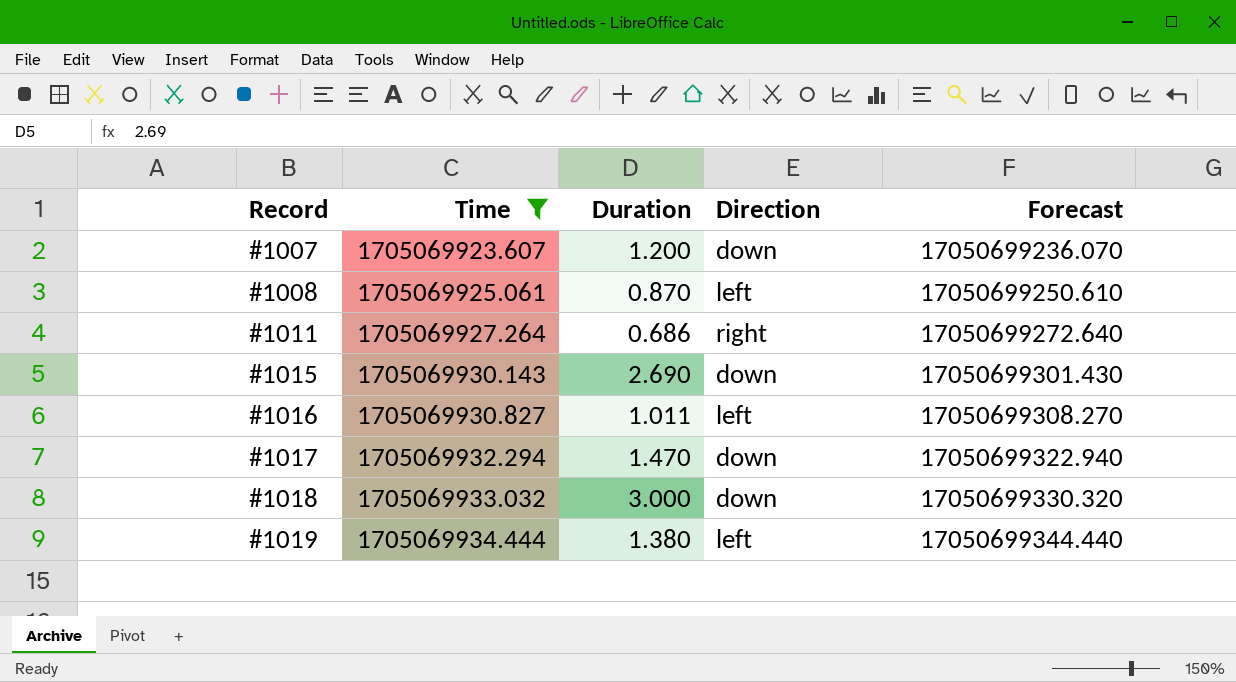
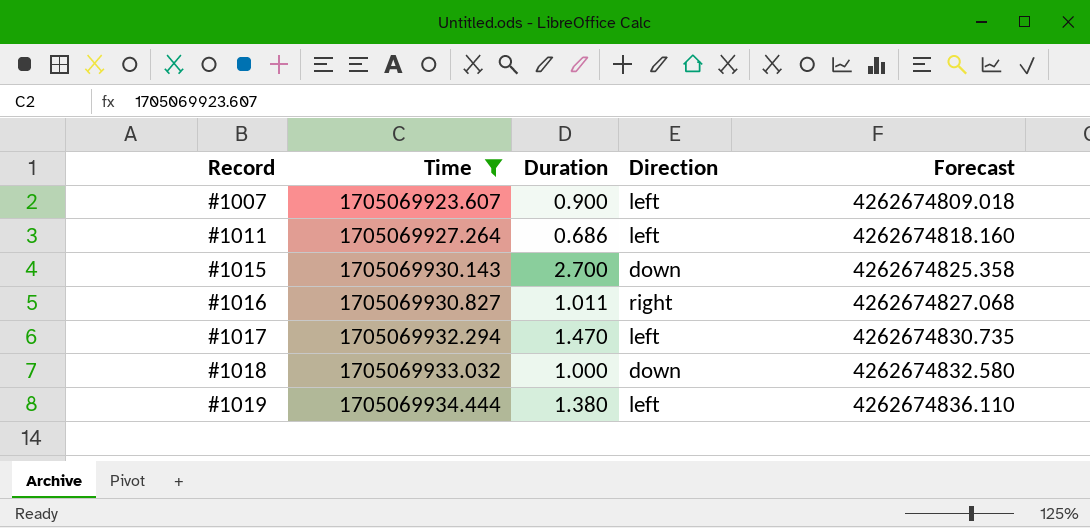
column Forecast | formula: [Time] * 10 -> [Time] * 2.5
row #1008: 1705069925.061 | 0.870 | left | 17050699250.610 -> none
#1007 | Duration: 1.200 -> 0.900
#1007 | Direction: down -> left
#1011 | Direction: right -> left
#1015 | Duration: 2.690 -> 2.700
#1016 | Direction: left -> right
#1017 | Direction: down -> left
#1018 | Duration: 3.000 -> 1.000

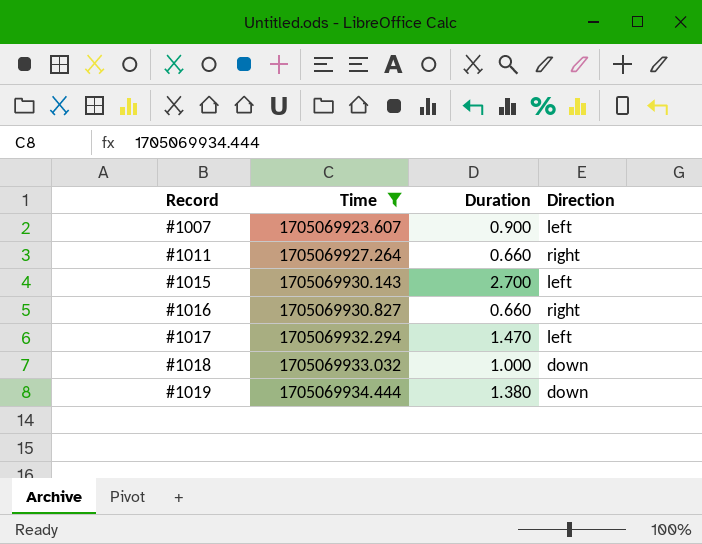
column Forecast | formula: [Time] * 2.5 -> none
#1011 | Duration: 0.686 -> 0.660
#1011 | Direction: left -> right
#1015 | Direction: down -> left
#1016 | Duration: 1.011 -> 0.660
#1019 | Direction: left -> down

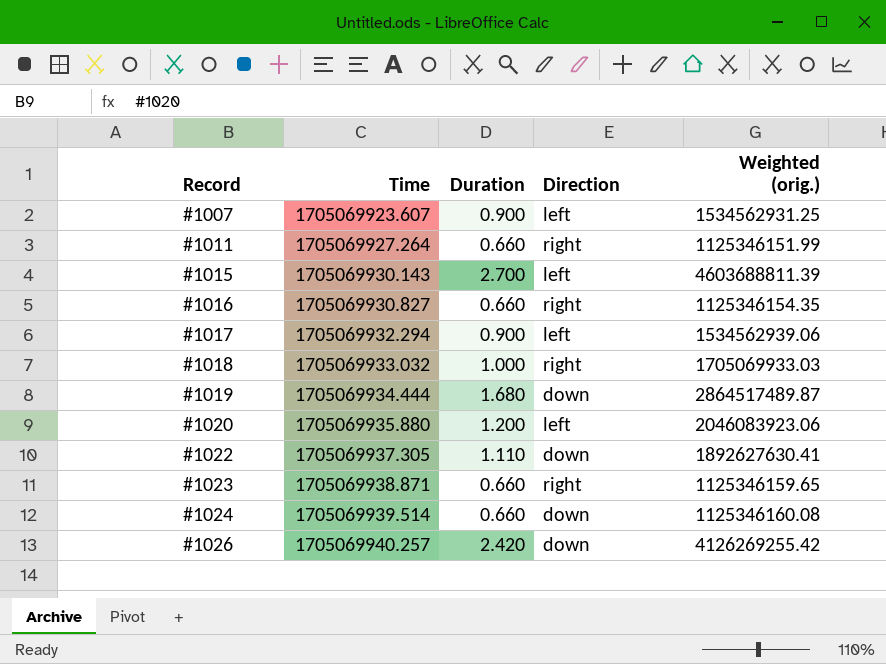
filter: Time <= 1705069934.444 -> none
column Weighted (orig.) | formula: none -> [Time] * [Duration]
#1017 | Duration: 1.470 -> 0.900
#1018 | Direction: down -> right
#1019 | Duration: 1.380 -> 1.680

